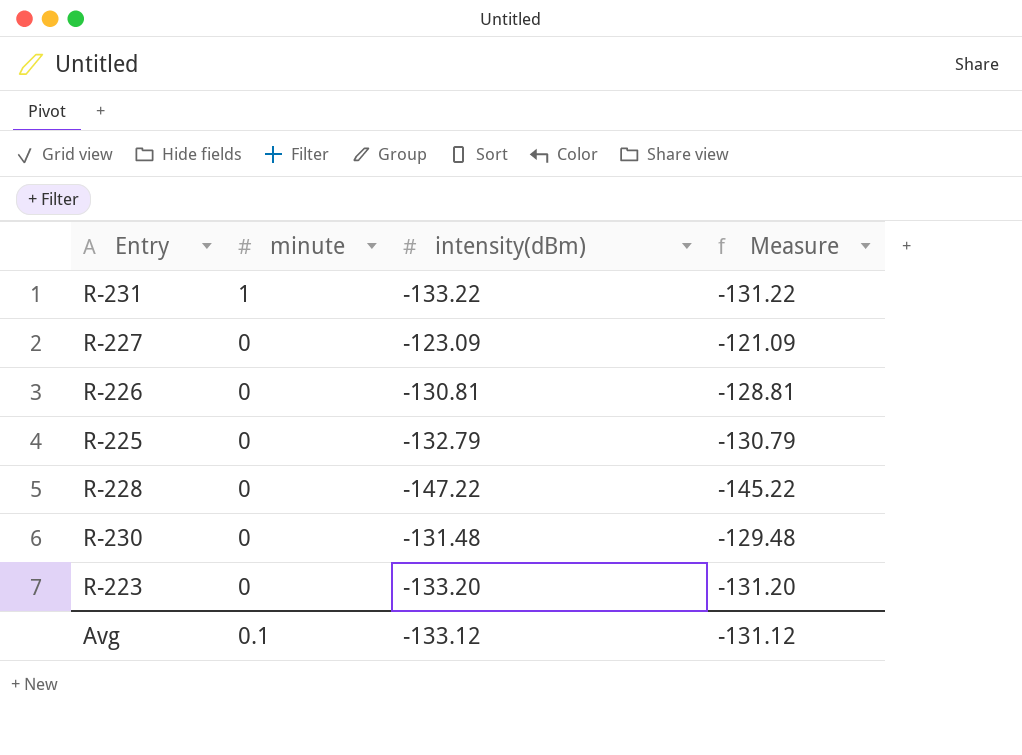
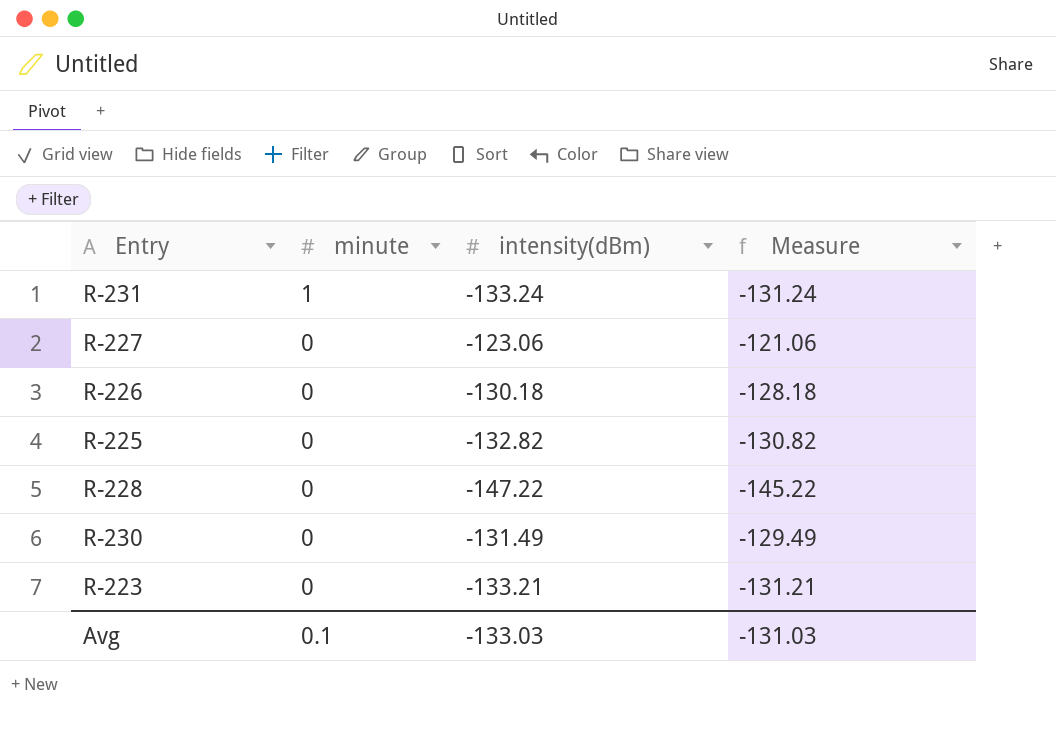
R-231 | intensity(dBm): -133.22 -> -133.24
R-231 | Measure: -131.22 -> -131.24
R-227 | intensity(dBm): -123.09 -> -123.06
R-227 | Measure: -121.09 -> -121.06
R-226 | intensity(dBm): -130.81 -> -130.18
R-226 | Measure: -128.81 -> -128.18
R-225 | intensity(dBm): -132.79 -> -132.82
R-225 | Measure: -130.79 -> -130.82
R-230 | intensity(dBm): -131.48 -> -131.49
R-230 | Measure: -129.48 -> -129.49
R-223 | intensity(dBm): -133.20 -> -133.21
R-223 | Measure: -131.20 -> -131.21
Avg | intensity(dBm): -133.12 -> -133.03
Avg | Measure: -131.12 -> -131.03

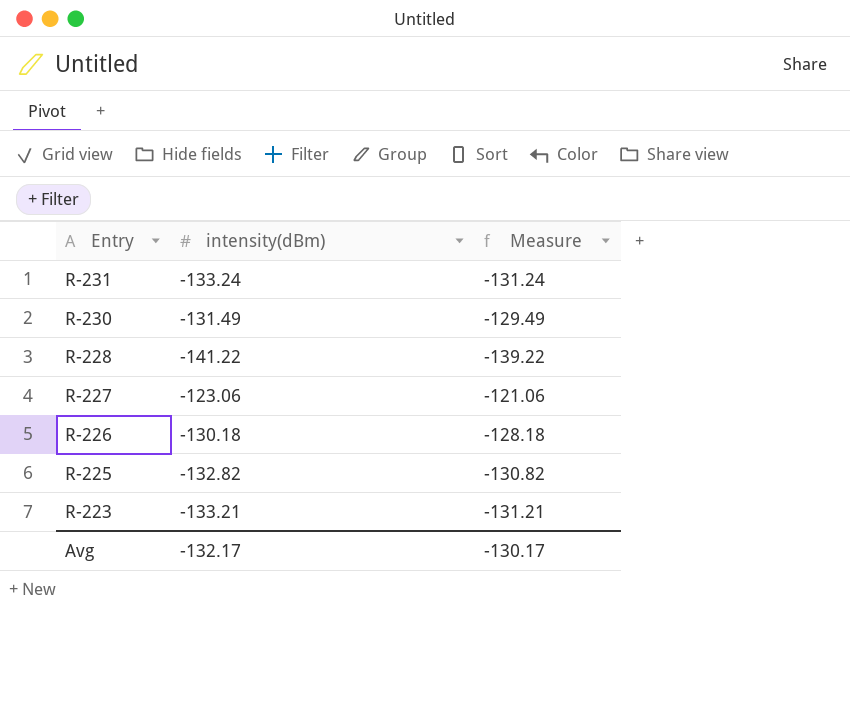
row order: minute descending -> Entry descending
column minute | position: 2 -> none
R-228 | intensity(dBm): -147.22 -> -141.22
R-228 | Measure: -145.22 -> -139.22
Avg | intensity(dBm): -133.03 -> -132.17
Avg | Measure: -131.03 -> -130.17

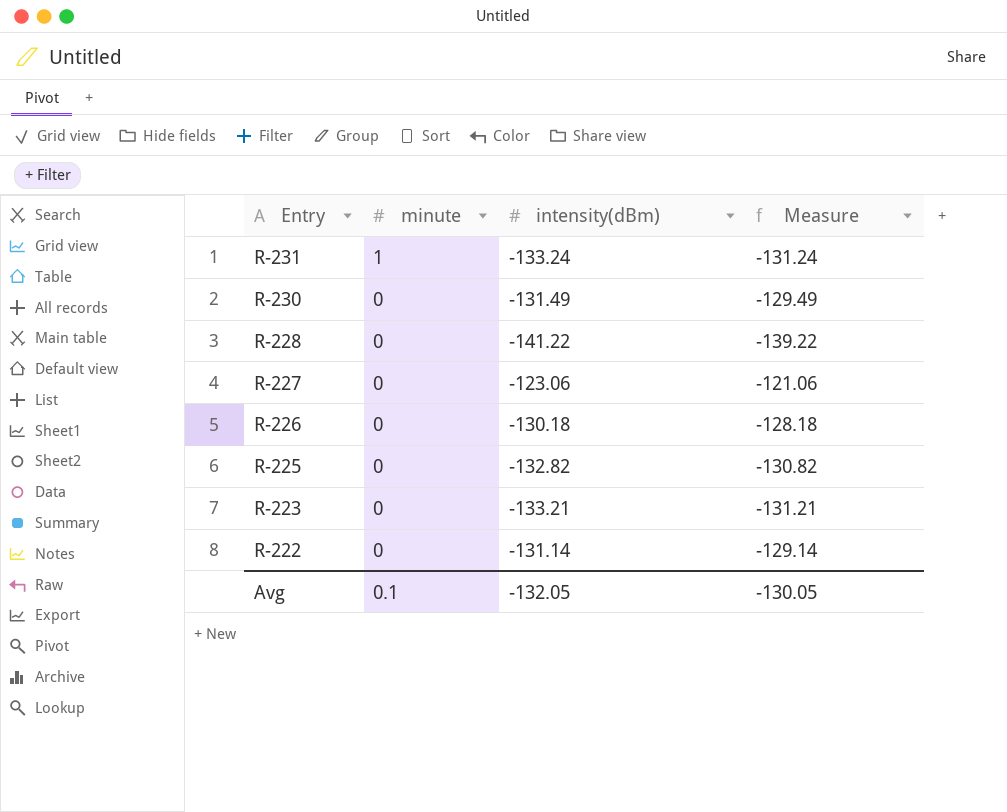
column minute | position: none -> 2
row R-222: none -> 0 | -131.14 | -129.14
Avg | intensity(dBm): -132.17 -> -132.05
Avg | Measure: -130.17 -> -130.05

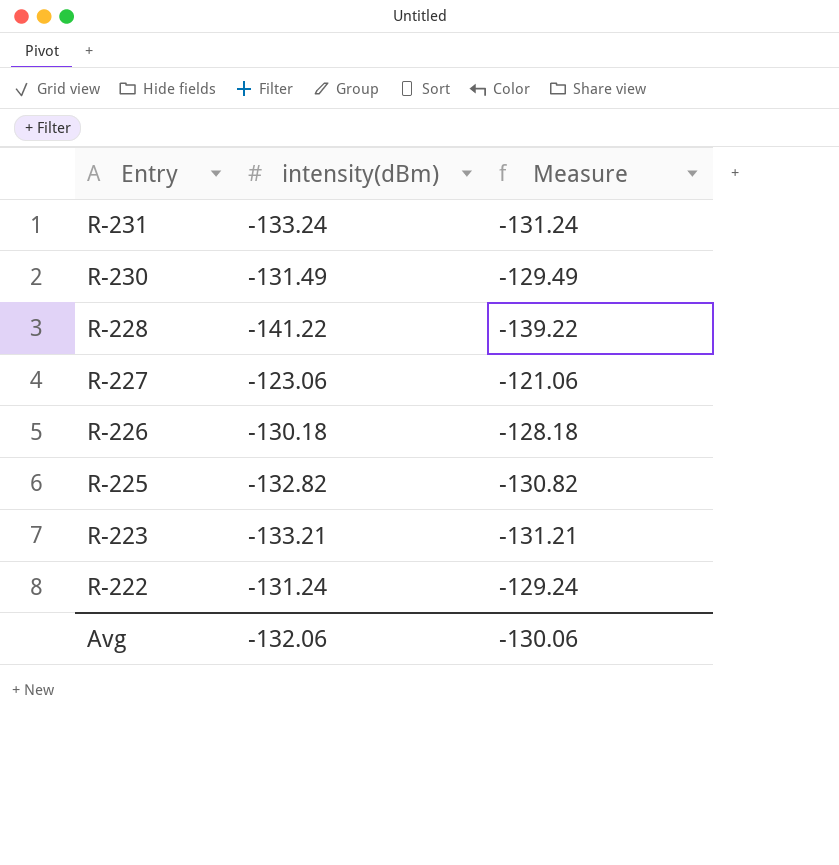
column minute | position: 2 -> none
R-222 | intensity(dBm): -131.14 -> -131.24
R-222 | Measure: -129.14 -> -129.24
Avg | intensity(dBm): -132.05 -> -132.06
Avg | Measure: -130.05 -> -130.06

